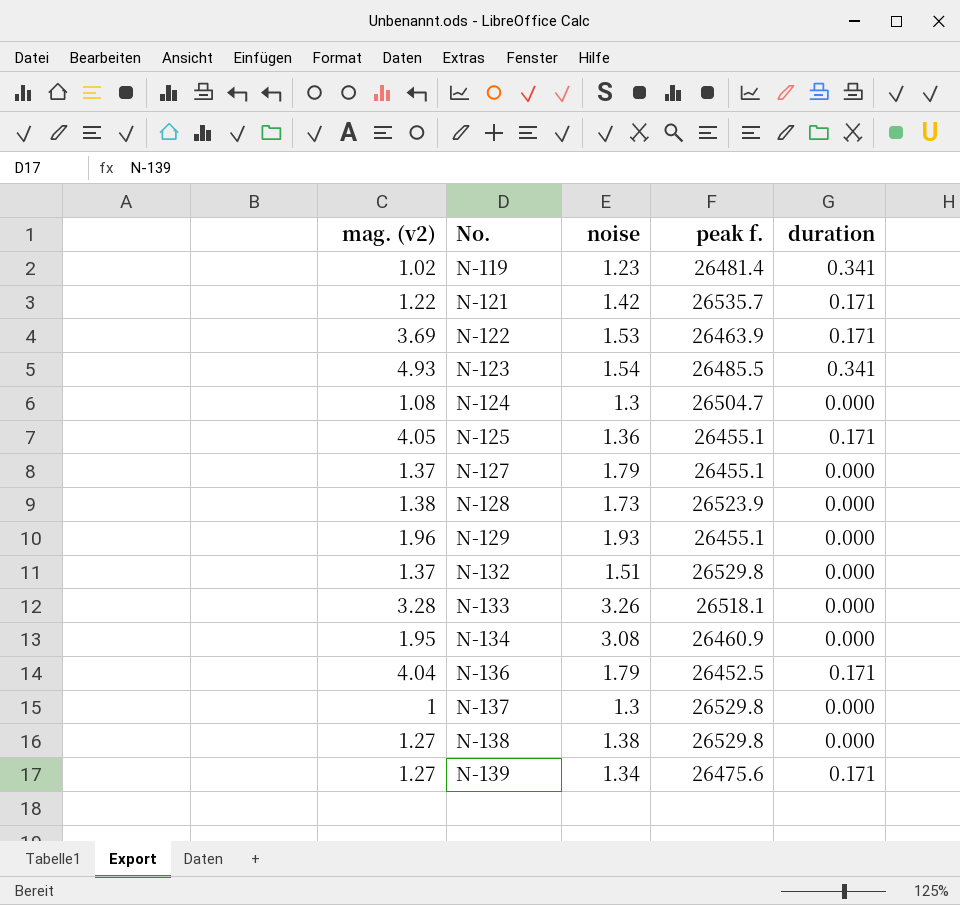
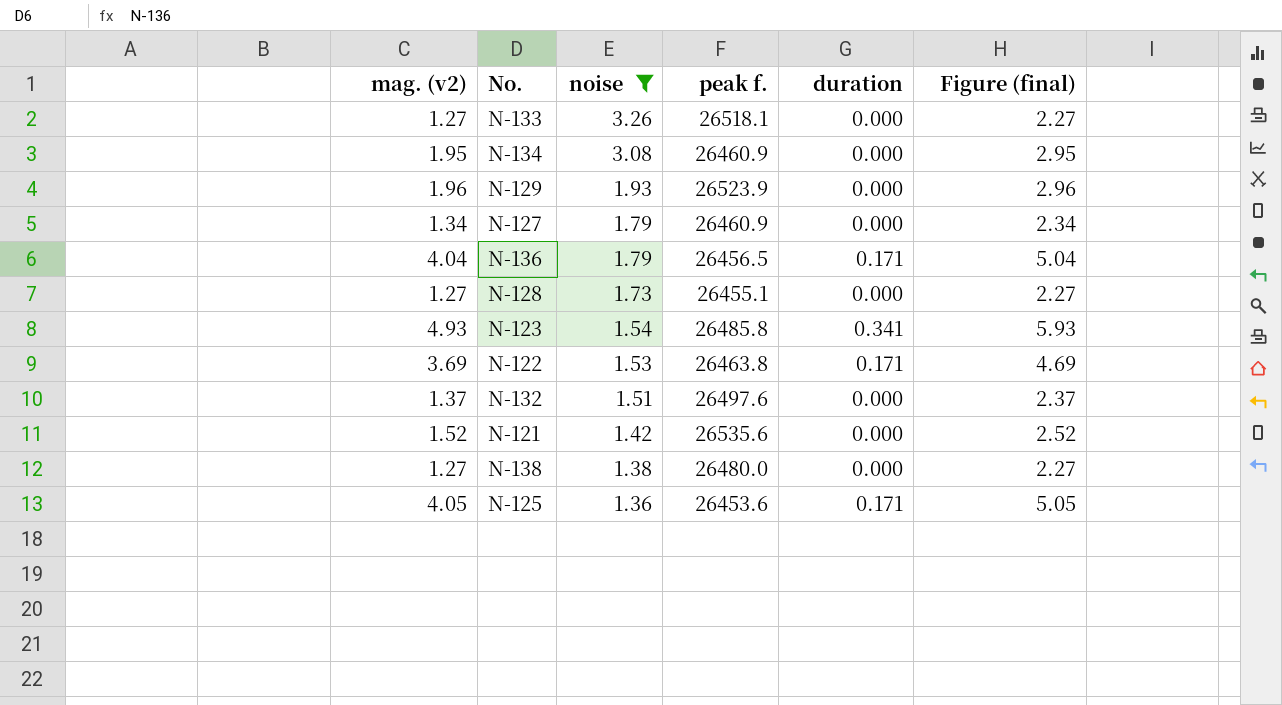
filter: none -> noise >= 1.36
row order: No. ascending -> noise descending
column Figure (final) | formula: none -> [mag. (v2)] + 1
N-133 | mag. (v2): 3.28 -> 1.27
N-129 | peak f.: 26455.1 -> 26523.9
N-127 | mag. (v2): 1.37 -> 1.34
N-127 | peak f.: 26455.1 -> 26460.9
N-136 | peak f.: 26452.5 -> 26456.5
N-128 | mag. (v2): 1.38 -> 1.27
N-128 | peak f.: 26523.9 -> 26455.1
N-123 | peak f.: 26485.5 -> 26485.8
N-122 | peak f.: 26463.9 -> 26463.8
N-132 | peak f.: 26529.8 -> 26497.6
N-121 | mag. (v2): 1.22 -> 1.52
N-121 | peak f.: 26535.7 -> 26535.6
N-121 | duration: 0.171 -> 0.000
N-138 | peak f.: 26529.8 -> 26480.0
N-125 | peak f.: 26455.1 -> 26453.6

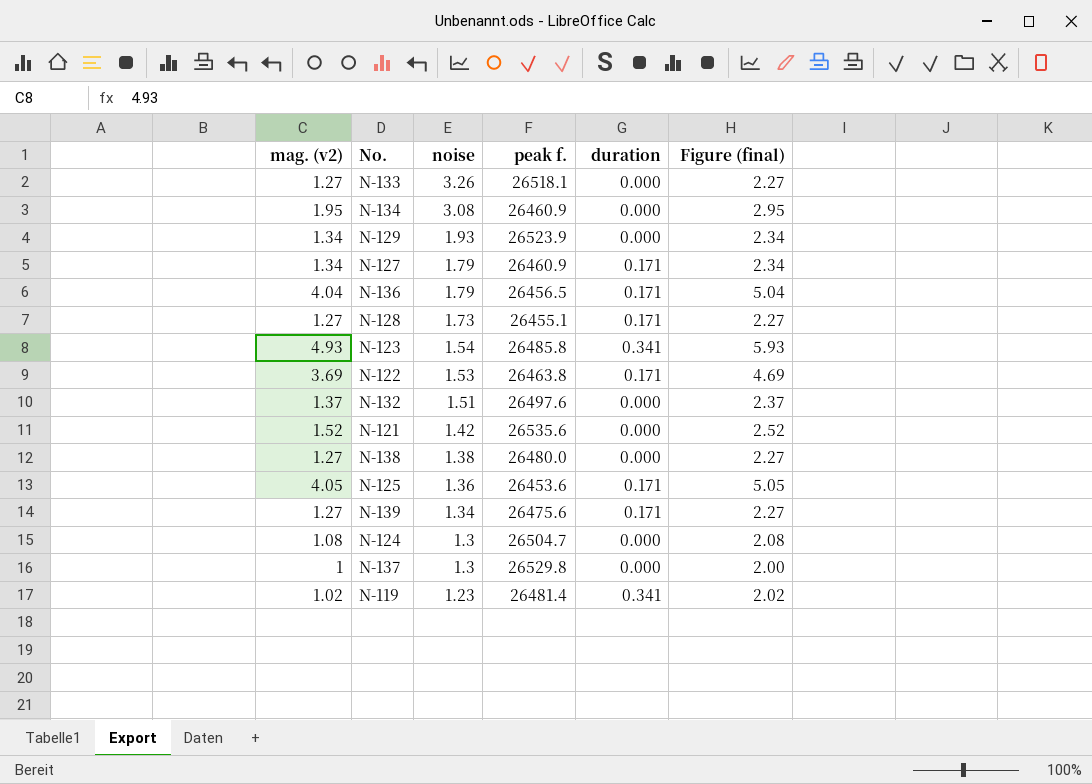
filter: noise >= 1.36 -> none
N-129 | mag. (v2): 1.96 -> 1.34
N-129 | Figure (final): 2.96 -> 2.34
N-127 | duration: 0.000 -> 0.171
N-128 | duration: 0.000 -> 0.171

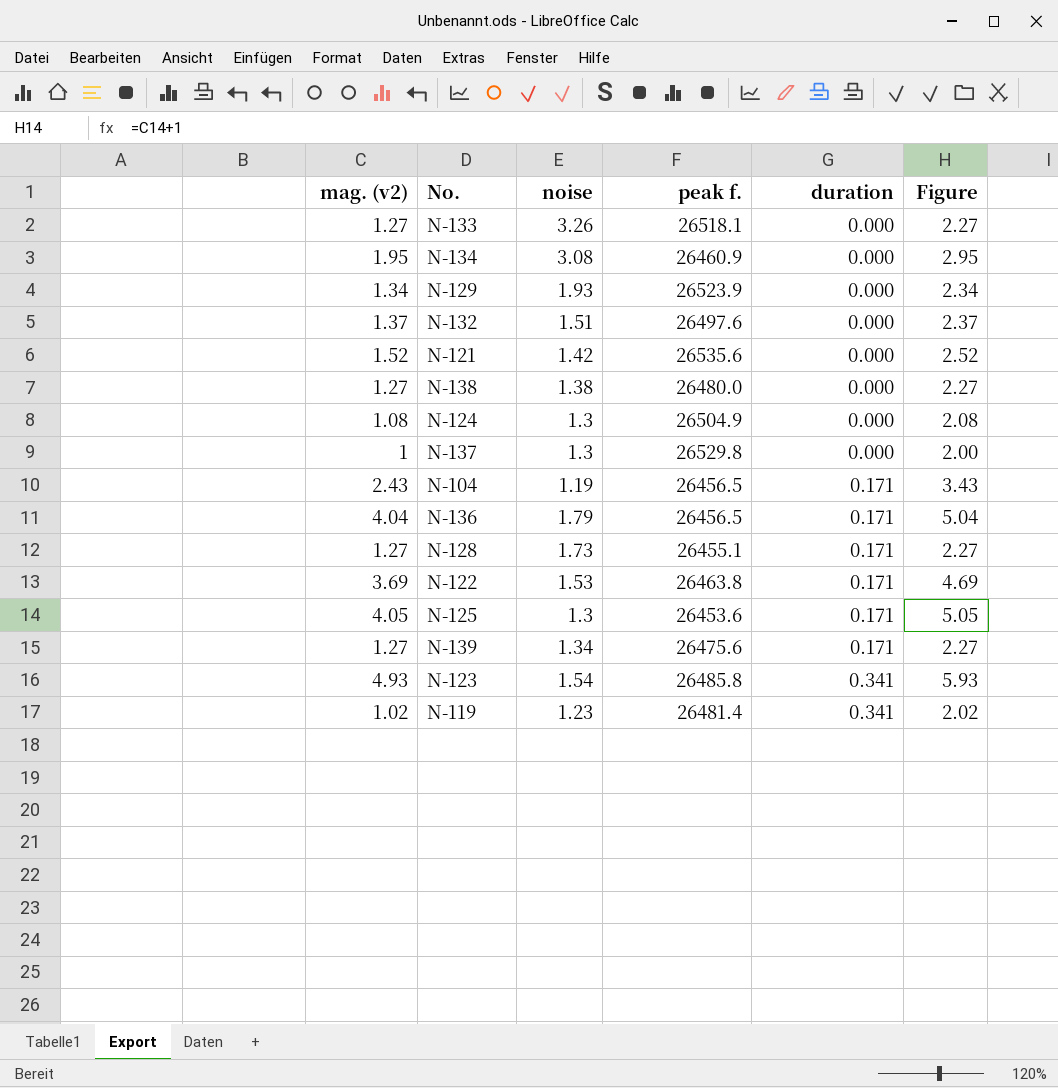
row order: noise descending -> duration ascending
column name: Figure (final) -> Figure
row N-127: 1.34 | 1.79 | 26460.9 | 0.171 | 2.34 -> none
N-124 | peak f.: 26504.7 -> 26504.9
row N-104: none -> 2.43 | 1.19 | 26456.5 | 0.171 | 3.43
N-125 | noise: 1.36 -> 1.3

